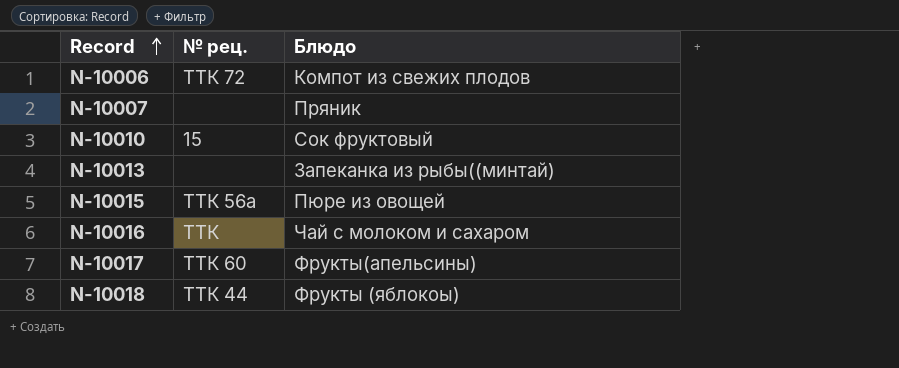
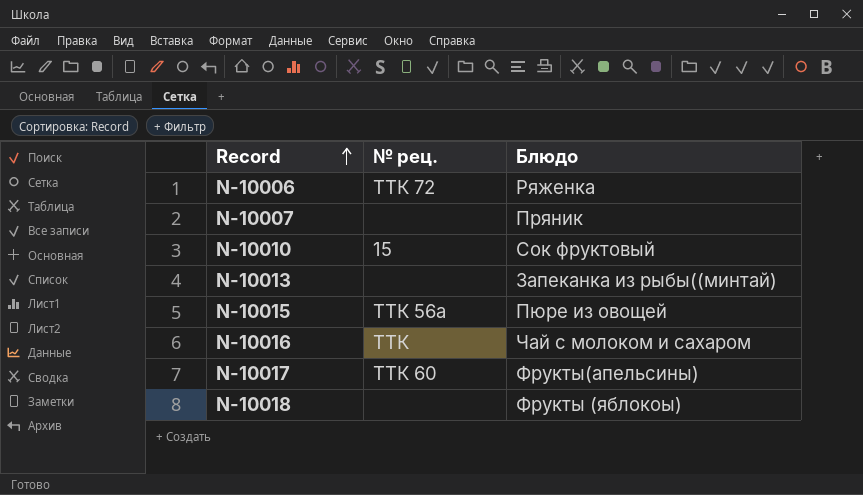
N-10006 | Блюдо: Компот из свежих плодов -> Ряженка
N-10018 | № рец.: ТТК 44 -> none

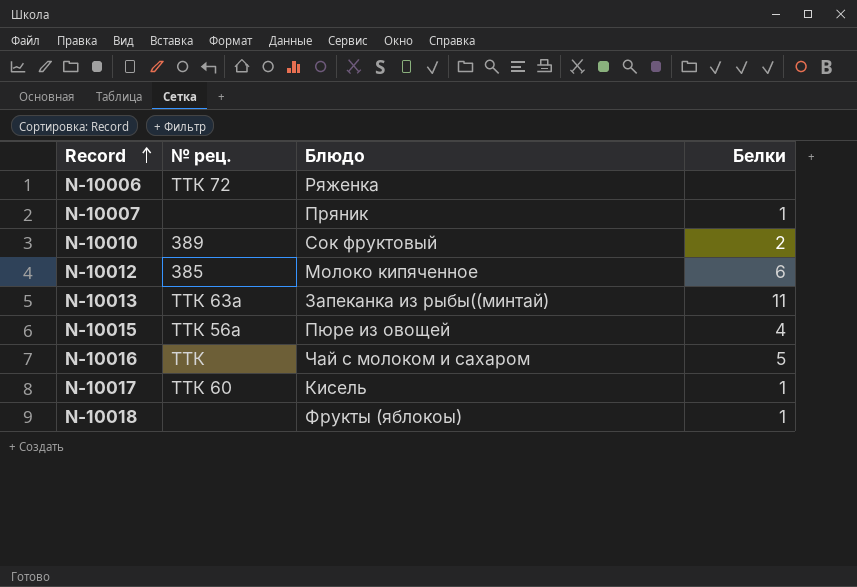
column Белки | position: none -> 4
N-10010 | № рец.: 15 -> 389
row N-10012: none -> 385 | Молоко кипяченное | 6
N-10013 | № рец.: none -> ТТК 63а
N-10017 | Блюдо: Фрукты(апельсины) -> Кисель

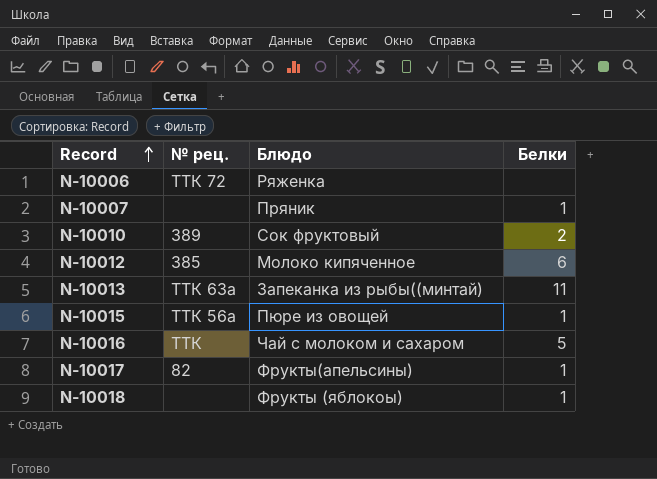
N-10015 | Белки: 4 -> 1
N-10017 | № рец.: ТТК 60 -> 82
N-10017 | Блюдо: Кисель -> Фрукты(апельсины)

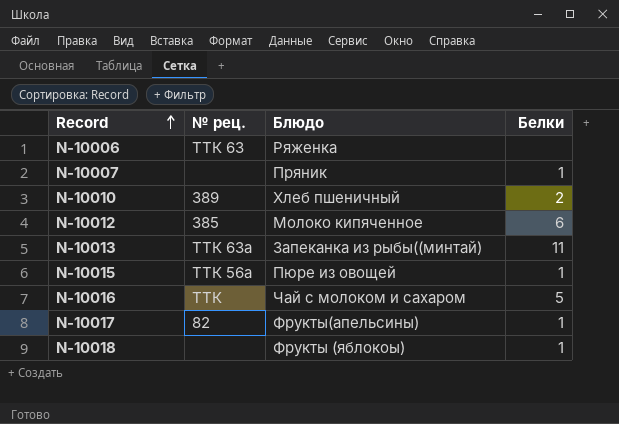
N-10006 | № рец.: ТТК 72 -> ТТК 63
N-10010 | Блюдо: Сок фруктовый -> Хлеб пшеничный

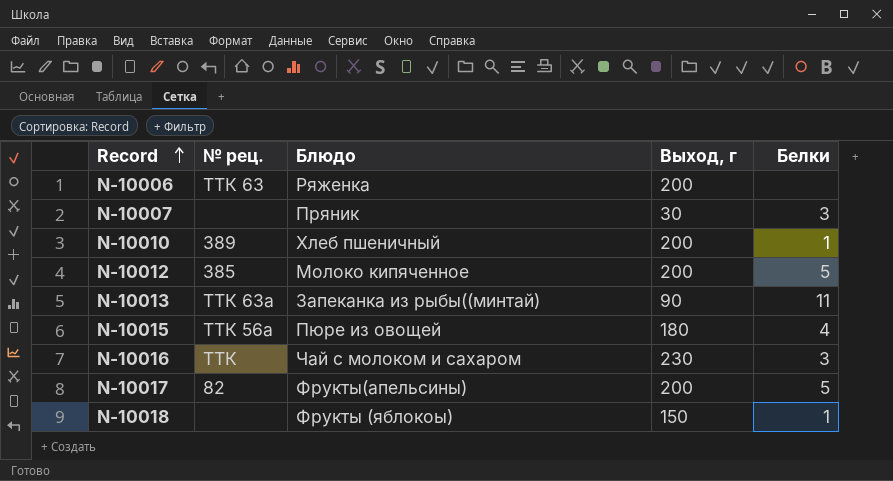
column Выход, г | position: none -> 4
N-10007 | Белки: 1 -> 3
N-10010 | Белки: 2 -> 1
N-10012 | Белки: 6 -> 5
N-10015 | Белки: 1 -> 4
N-10016 | Белки: 5 -> 3
N-10017 | Белки: 1 -> 5

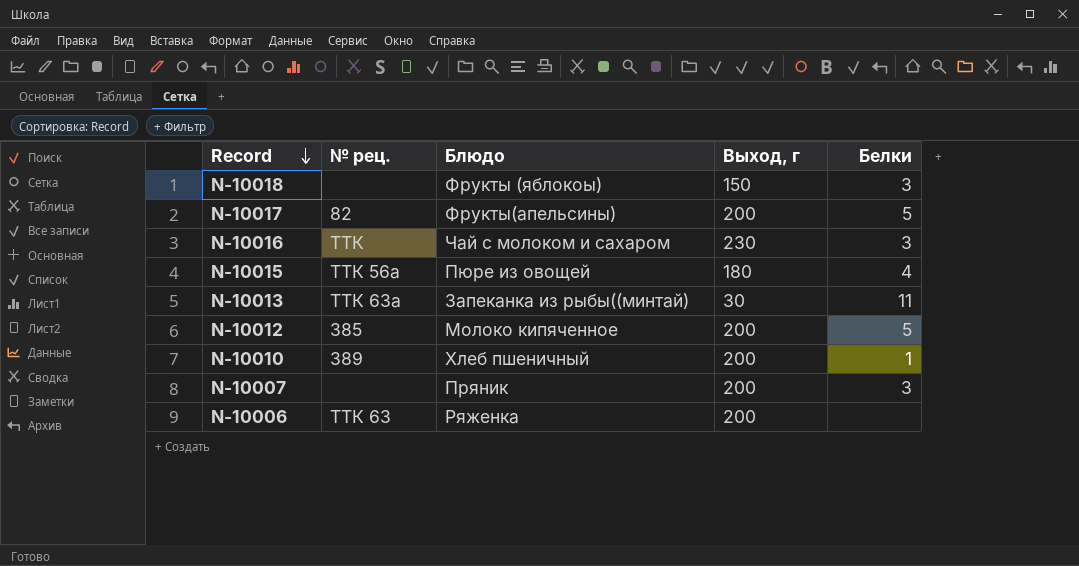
row order: Record ascending -> Record descending
N-10018 | Белки: 1 -> 3
N-10013 | Выход, г: 90 -> 30
N-10007 | Выход, г: 30 -> 200

